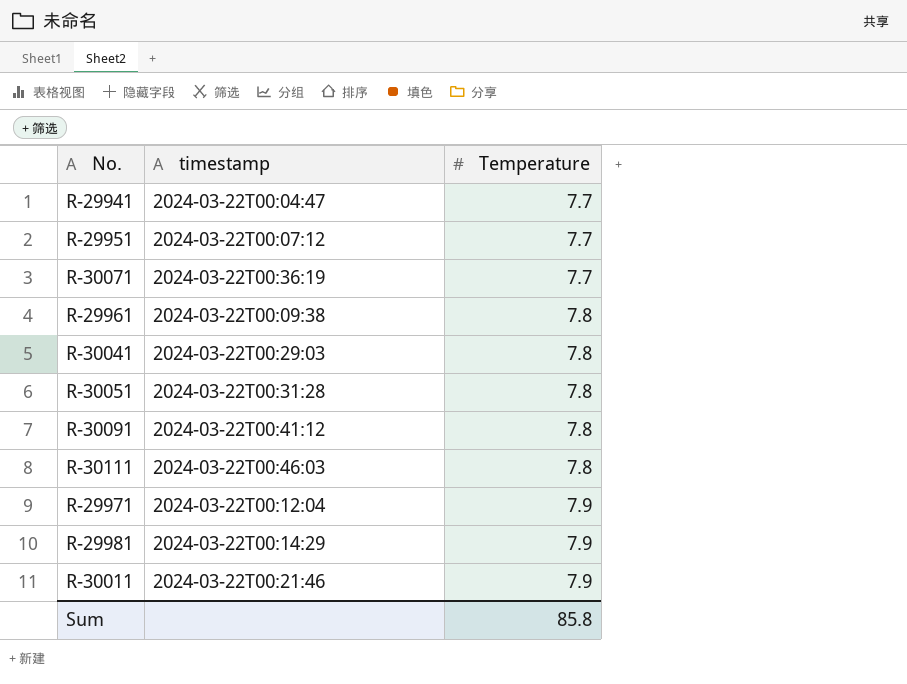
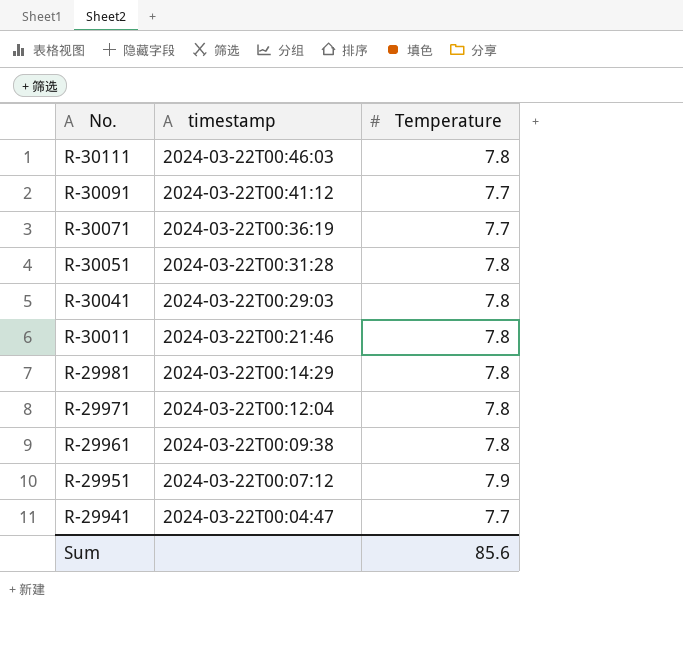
row order: Temperature ascending -> No. descending
R-30091 | Temperature: 7.8 -> 7.7
R-30011 | Temperature: 7.9 -> 7.8
R-29981 | Temperature: 7.9 -> 7.8
R-29971 | Temperature: 7.9 -> 7.8
R-29951 | Temperature: 7.7 -> 7.9
Sum | Temperature: 85.8 -> 85.6

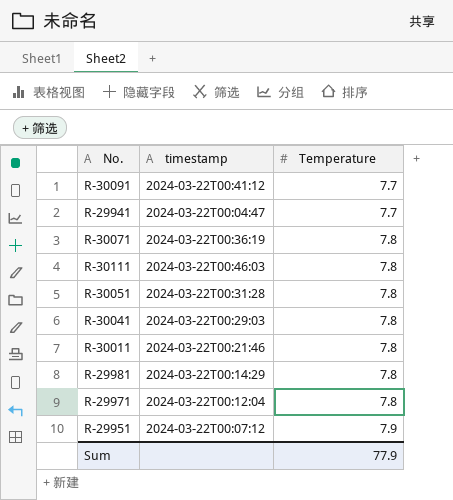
row order: No. descending -> Temperature ascending
row R-29961: 2024-03-22T00:09:38 | 7.8 -> none
R-30071 | Temperature: 7.7 -> 7.8
Sum | Temperature: 85.6 -> 77.9

